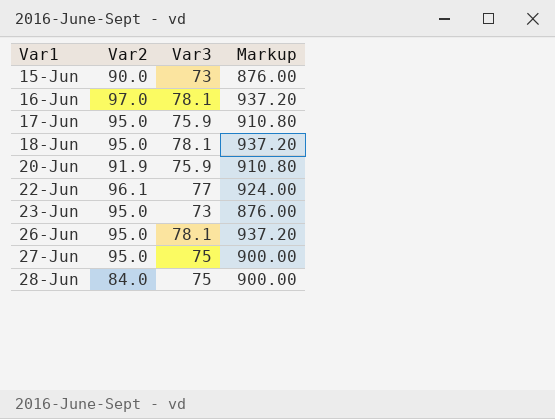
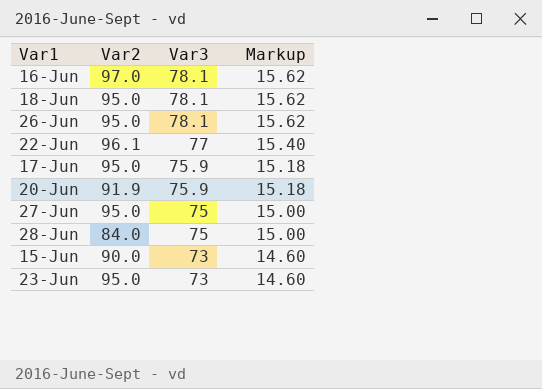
row order: Var1 ascending -> Var3 descending
column Markup | formula: [Var3] * 12 -> [Var3] * 0.2

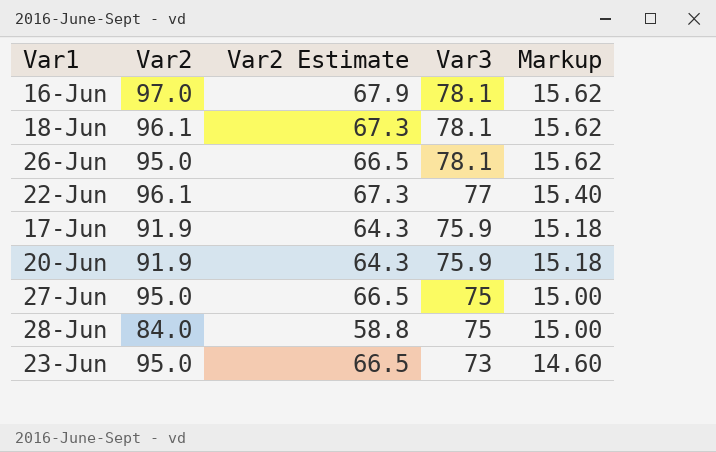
column Var2 Estimate | formula: none -> [Var2] * 0.7
row 15-Jun: 90.0 | 73 | 14.60 -> none
18-Jun | Var2: 95.0 -> 96.1
17-Jun | Var2: 95.0 -> 91.9

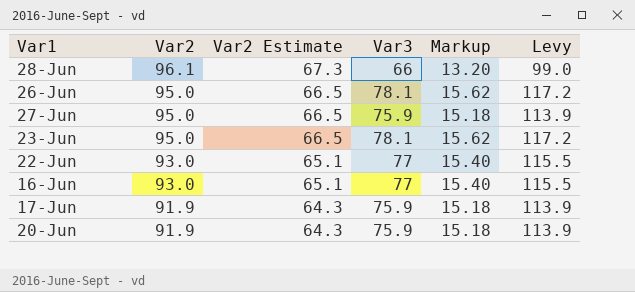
row order: Var3 descending -> Var2 descending
column Levy | formula: none -> [Var3] * 1.5
row 18-Jun: 96.1 | 67.3 | 78.1 | 15.62 -> none
28-Jun | Var2: 84.0 -> 96.1
28-Jun | Var2 Estimate: 58.8 -> 67.3
28-Jun | Var3: 75 -> 66
28-Jun | Markup: 15.00 -> 13.20
27-Jun | Var3: 75 -> 75.9
27-Jun | Markup: 15.00 -> 15.18
23-Jun | Var3: 73 -> 78.1
23-Jun | Markup: 14.60 -> 15.62
22-Jun | Var2: 96.1 -> 93.0
22-Jun | Var2 Estimate: 67.3 -> 65.1
16-Jun | Var2: 97.0 -> 93.0
16-Jun | Var2 Estimate: 67.9 -> 65.1
16-Jun | Var3: 78.1 -> 77
16-Jun | Markup: 15.62 -> 15.40

